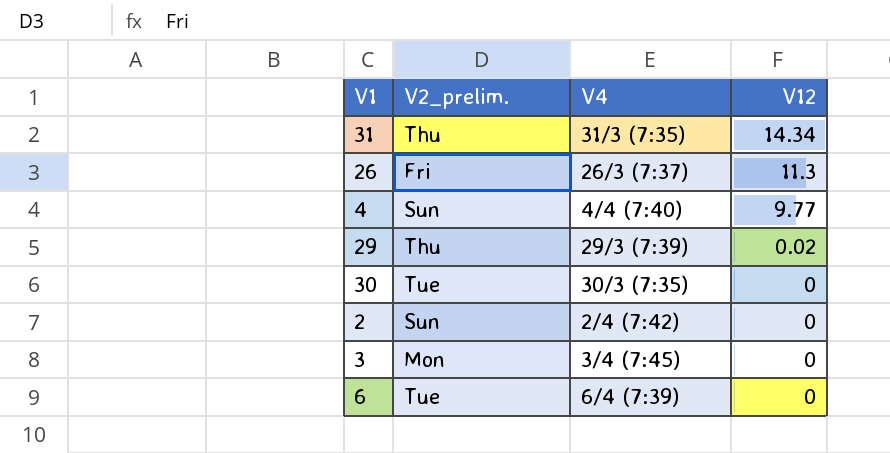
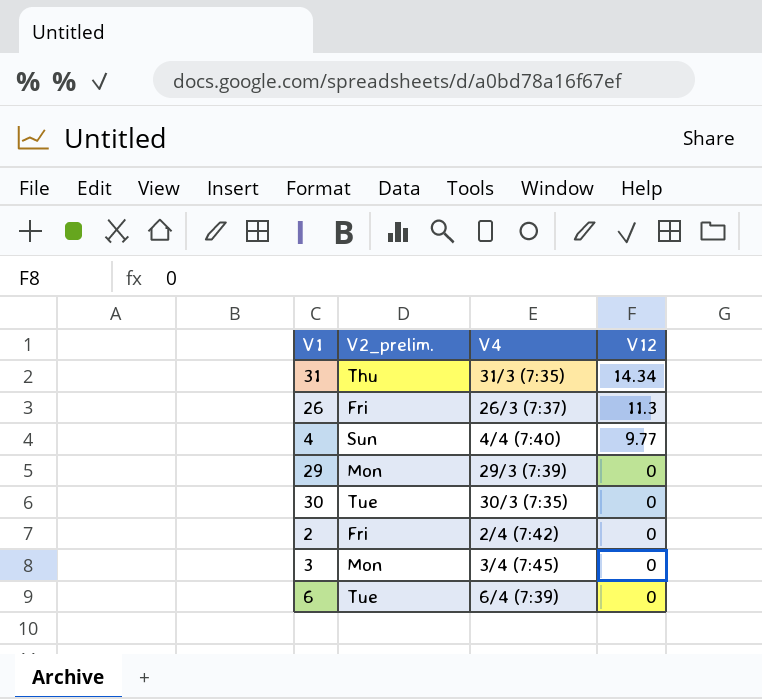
29 | V2_prelim.: Thu -> Mon
29 | V12: 0.02 -> 0
2 | V2_prelim.: Sun -> Fri

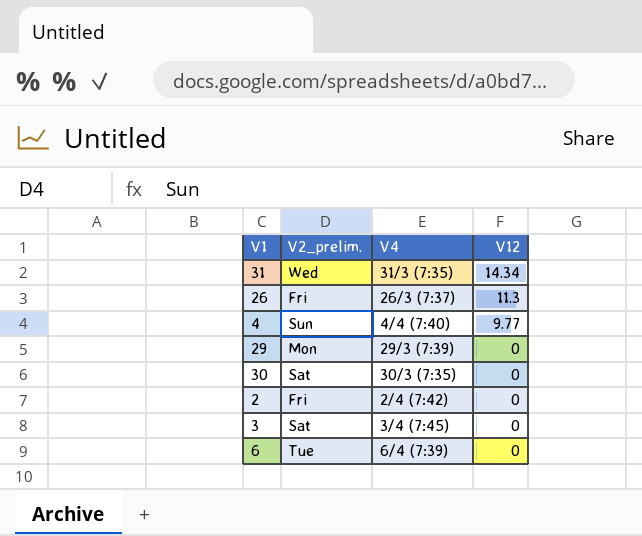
31 | V2_prelim.: Thu -> Wed
30 | V2_prelim.: Tue -> Sat
3 | V2_prelim.: Mon -> Sat

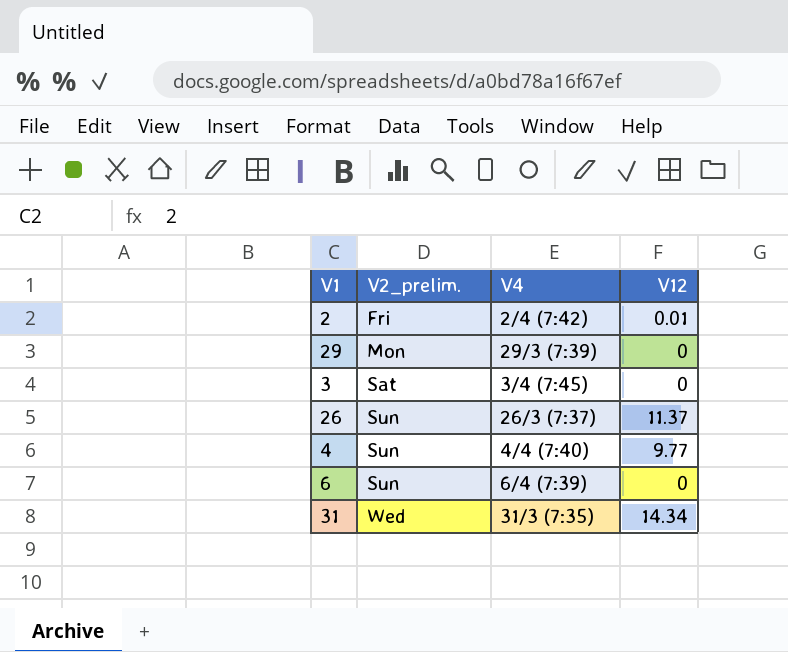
row order: V12 descending -> V2_prelim. ascending
row 30: Sat | 30/3 (7:35) | 0 -> none
2 | V12: 0 -> 0.01
26 | V2_prelim.: Fri -> Sun
26 | V12: 11.3 -> 11.37
6 | V2_prelim.: Tue -> Sun

